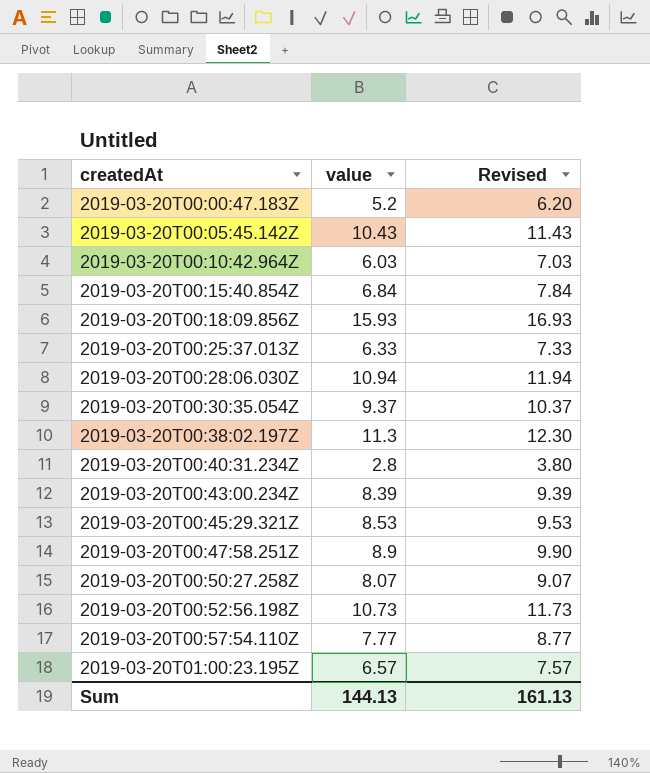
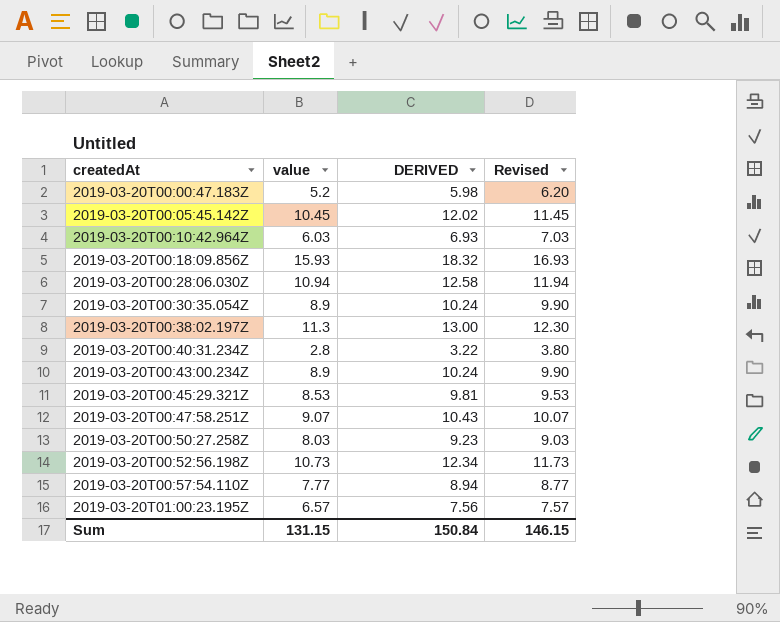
column DERIVED | formula: none -> [value] * 1.15
row 2019-03-20T00:15:40.854Z: 6.84 | 7.84 -> none
row 2019-03-20T00:25:37.013Z: 6.33 | 7.33 -> none
2019-03-20T00:05:45.142Z | value: 10.43 -> 10.45
2019-03-20T00:05:45.142Z | Revised: 11.43 -> 11.45
2019-03-20T00:30:35.054Z | value: 9.37 -> 8.9
2019-03-20T00:30:35.054Z | Revised: 10.37 -> 9.90
2019-03-20T00:43:00.234Z | value: 8.39 -> 8.9
2019-03-20T00:43:00.234Z | Revised: 9.39 -> 9.90
2019-03-20T00:47:58.251Z | value: 8.9 -> 9.07
2019-03-20T00:47:58.251Z | Revised: 9.90 -> 10.07
2019-03-20T00:50:27.258Z | value: 8.07 -> 8.03
2019-03-20T00:50:27.258Z | Revised: 9.07 -> 9.03
Sum | value: 144.13 -> 131.15
Sum | Revised: 161.13 -> 146.15

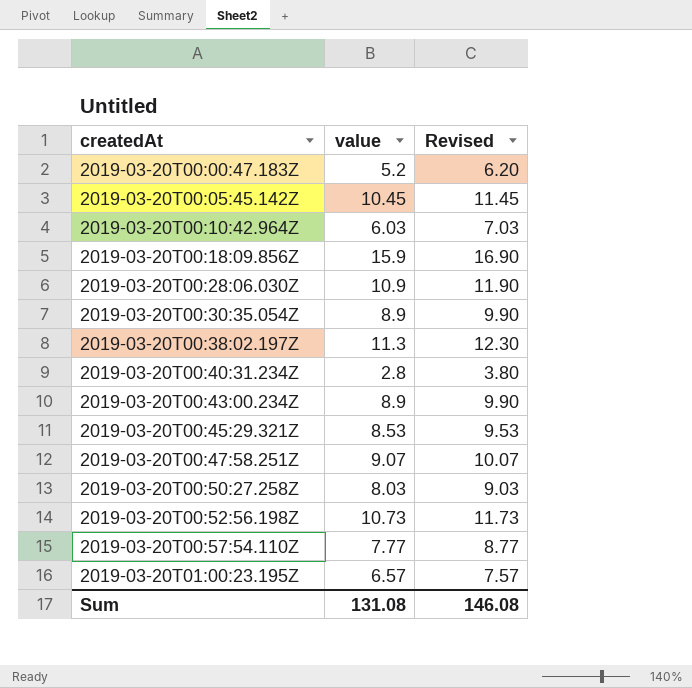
column DERIVED | formula: [value] * 1.15 -> none
2019-03-20T00:18:09.856Z | value: 15.93 -> 15.9
2019-03-20T00:18:09.856Z | Revised: 16.93 -> 16.90
2019-03-20T00:28:06.030Z | value: 10.94 -> 10.9
2019-03-20T00:28:06.030Z | Revised: 11.94 -> 11.90
Sum | value: 131.15 -> 131.08
Sum | Revised: 146.15 -> 146.08

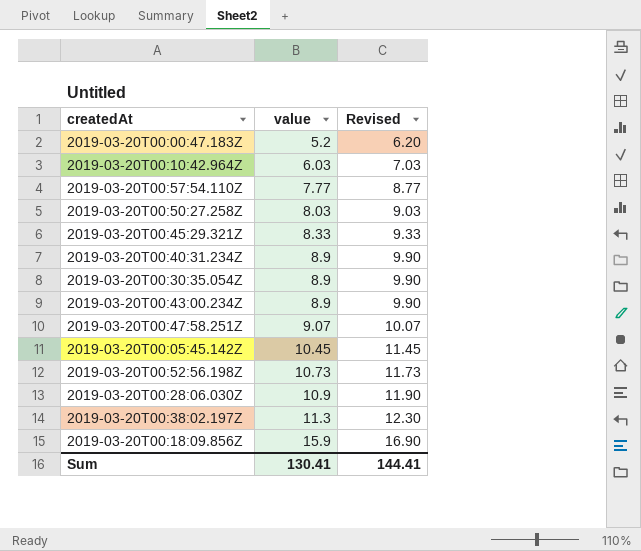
row order: createdAt ascending -> value ascending
row 2019-03-20T01:00:23.195Z: 6.57 | 7.57 -> none
2019-03-20T00:45:29.321Z | value: 8.53 -> 8.33
2019-03-20T00:45:29.321Z | Revised: 9.53 -> 9.33
2019-03-20T00:40:31.234Z | value: 2.8 -> 8.9
2019-03-20T00:40:31.234Z | Revised: 3.80 -> 9.90
Sum | value: 131.08 -> 130.41
Sum | Revised: 146.08 -> 144.41

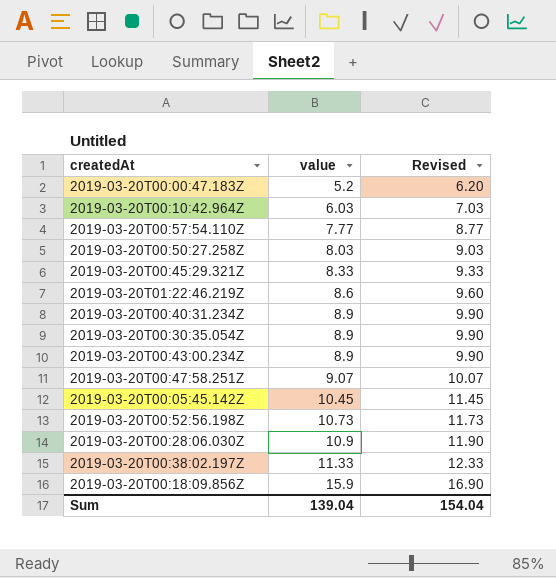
row 2019-03-20T01:22:46.219Z: none -> 8.6 | 9.60
2019-03-20T00:38:02.197Z | value: 11.3 -> 11.33
2019-03-20T00:38:02.197Z | Revised: 12.30 -> 12.33
Sum | value: 130.41 -> 139.04
Sum | Revised: 144.41 -> 154.04

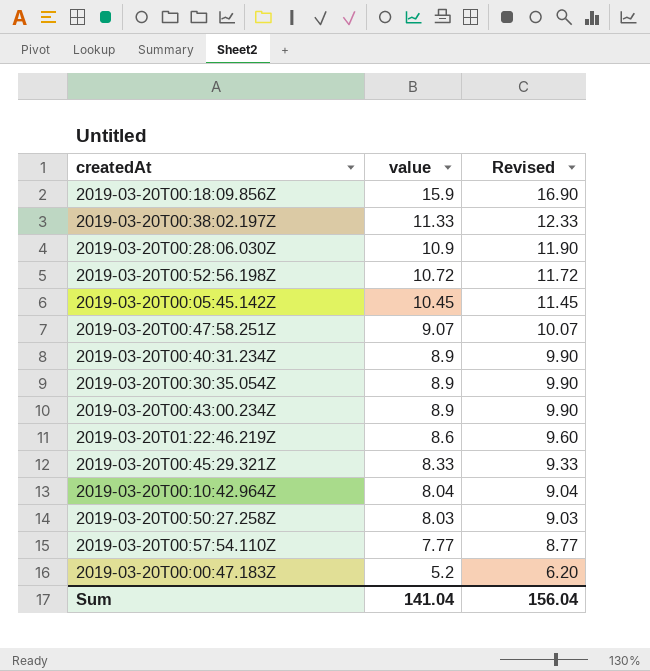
row order: value ascending -> value descending
2019-03-20T00:52:56.198Z | value: 10.73 -> 10.72
2019-03-20T00:52:56.198Z | Revised: 11.73 -> 11.72
2019-03-20T00:10:42.964Z | value: 6.03 -> 8.04
2019-03-20T00:10:42.964Z | Revised: 7.03 -> 9.04
Sum | value: 139.04 -> 141.04
Sum | Revised: 154.04 -> 156.04

